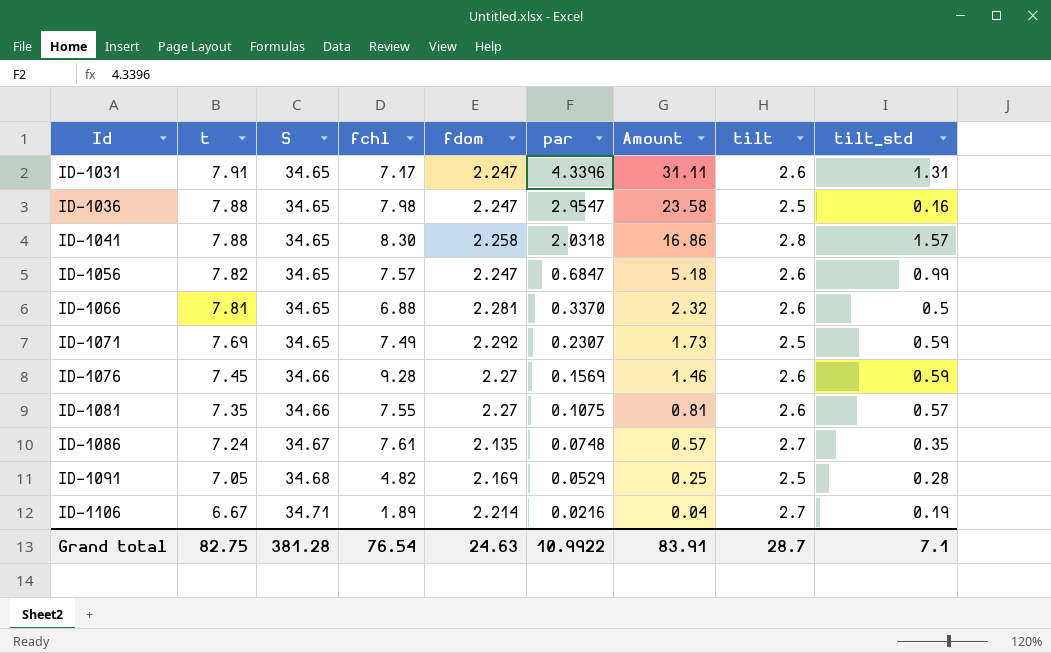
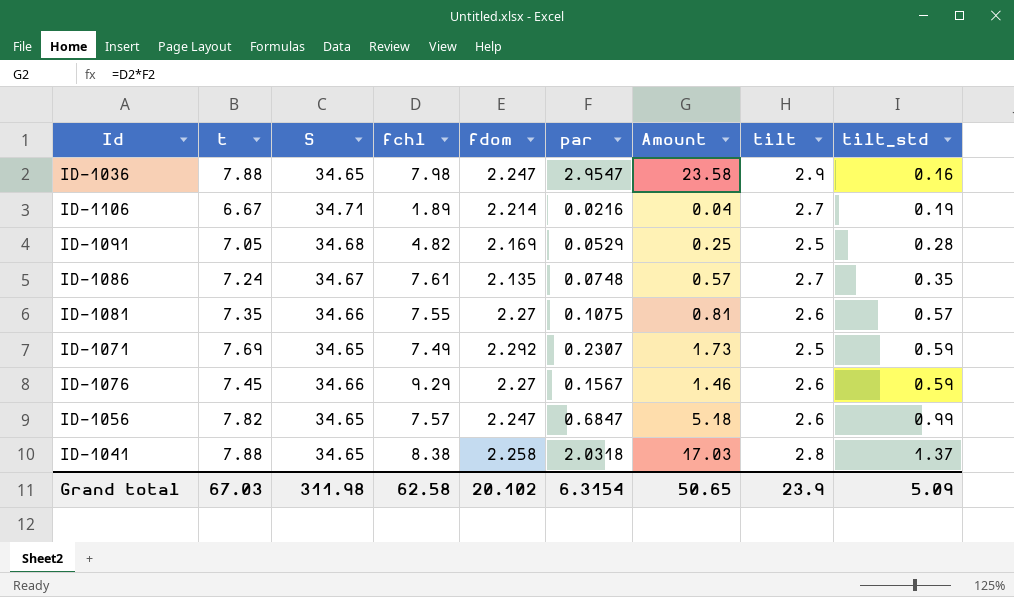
row order: Id ascending -> tilt_std ascending
row ID-1031: 7.91 | 34.65 | 7.17 | 2.247 | 4.3396 | 31.11 | 2.6 | 1.31 -> none
row ID-1066: 7.81 | 34.65 | 6.88 | 2.281 | 0.3370 | 2.32 | 2.6 | 0.5 -> none
ID-1036 | tilt: 2.5 -> 2.9
ID-1076 | fchl: 9.28 -> 9.29
ID-1076 | par: 0.1569 -> 0.1567
ID-1041 | fchl: 8.30 -> 8.38
ID-1041 | Amount: 16.86 -> 17.03
ID-1041 | tilt_std: 1.57 -> 1.37
Grand total | t: 82.75 -> 67.03
Grand total | S: 381.28 -> 311.98
Grand total | fchl: 76.54 -> 62.58
Grand total | fdom: 24.63 -> 20.102
Grand total | par: 10.9922 -> 6.3154
Grand total | Amount: 83.91 -> 50.65
Grand total | tilt: 28.7 -> 23.9
Grand total | tilt_std: 7.1 -> 5.09

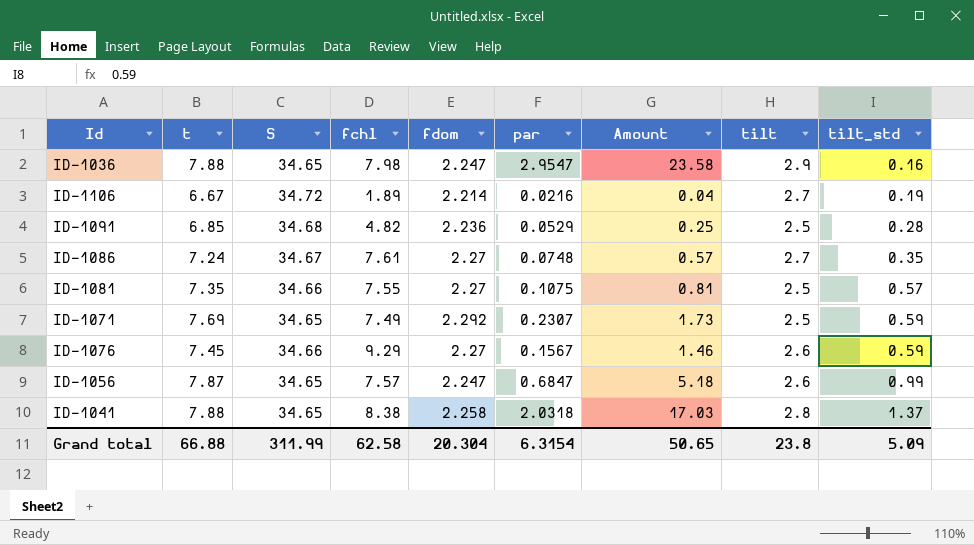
ID-1106 | S: 34.71 -> 34.72
ID-1091 | t: 7.05 -> 6.85
ID-1091 | fdom: 2.169 -> 2.236
ID-1086 | fdom: 2.135 -> 2.27
ID-1081 | tilt: 2.6 -> 2.5
ID-1056 | t: 7.82 -> 7.87
Grand total | t: 67.03 -> 66.88
Grand total | S: 311.98 -> 311.99
Grand total | fdom: 20.102 -> 20.304
Grand total | tilt: 23.9 -> 23.8

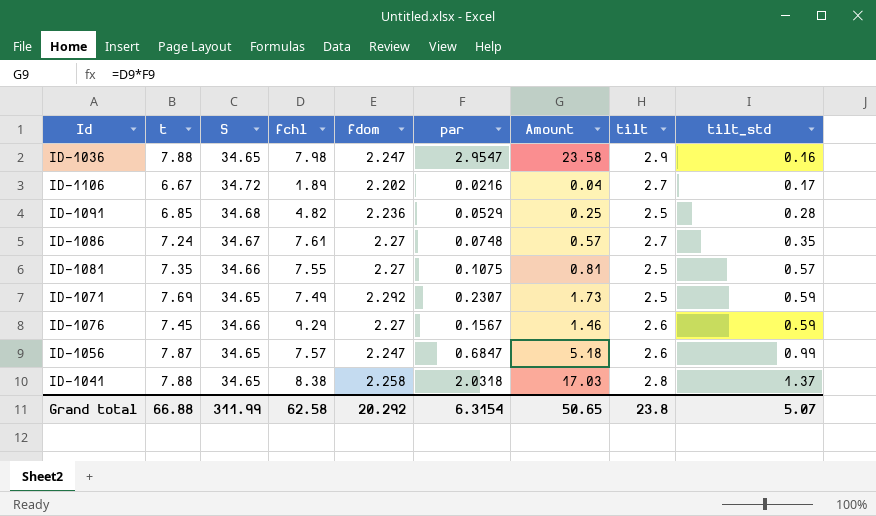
ID-1106 | fdom: 2.214 -> 2.202
ID-1106 | tilt_std: 0.19 -> 0.17
Grand total | fdom: 20.304 -> 20.292
Grand total | tilt_std: 5.09 -> 5.07

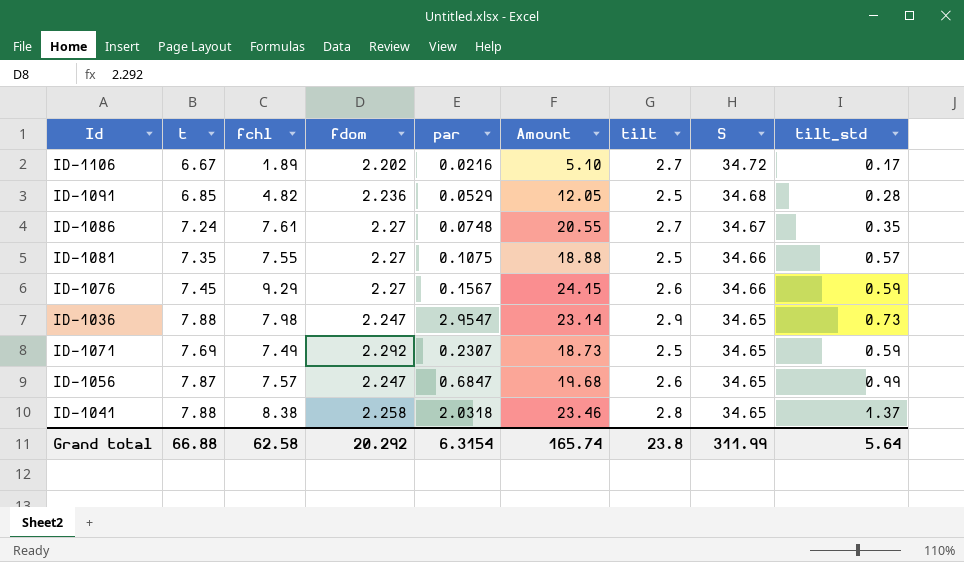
row order: tilt_std ascending -> S descending
column Amount | formula: [fchl] * [par] -> [fchl] * [tilt]
column S | position: 3 -> 8
ID-1036 | tilt_std: 0.16 -> 0.73
Grand total | Amount: 50.65 -> 165.74
Grand total | tilt_std: 5.07 -> 5.64

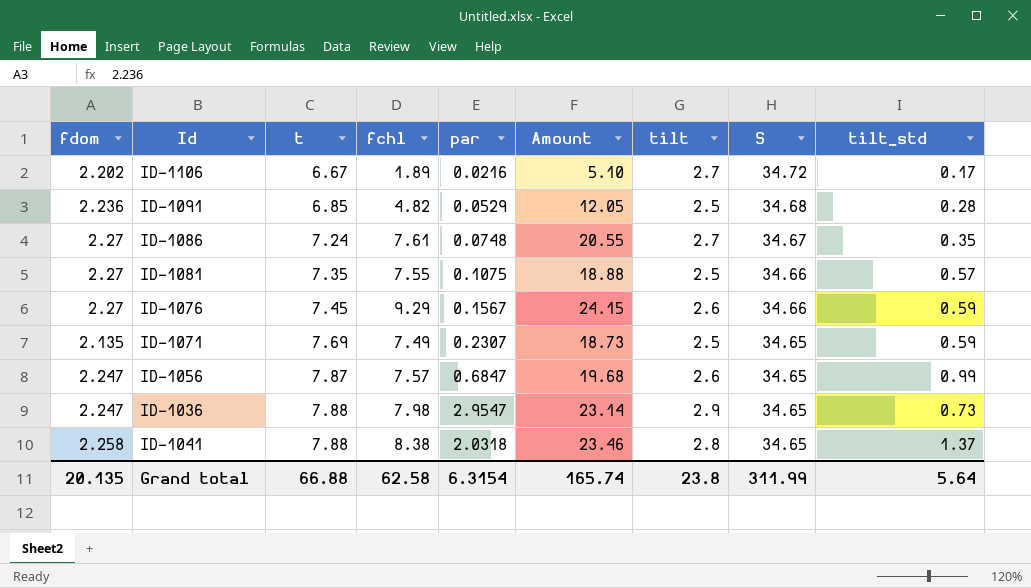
row order: S descending -> t ascending
column fdom | position: 4 -> 1
ID-1071 | fdom: 2.292 -> 2.135
Grand total | fdom: 20.292 -> 20.135

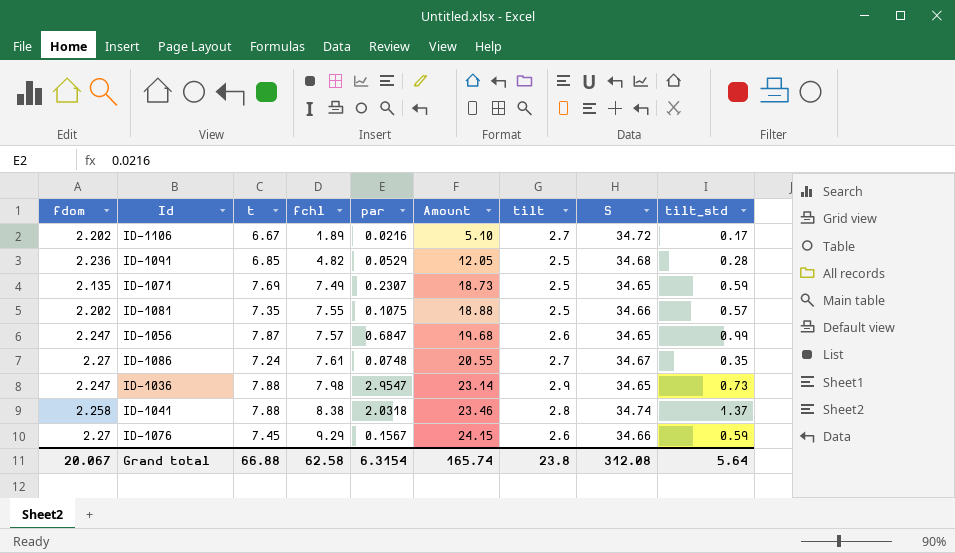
row order: t ascending -> fchl ascending
ID-1081 | fdom: 2.27 -> 2.202
ID-1041 | S: 34.65 -> 34.74
Grand total | fdom: 20.135 -> 20.067
Grand total | S: 311.99 -> 312.08

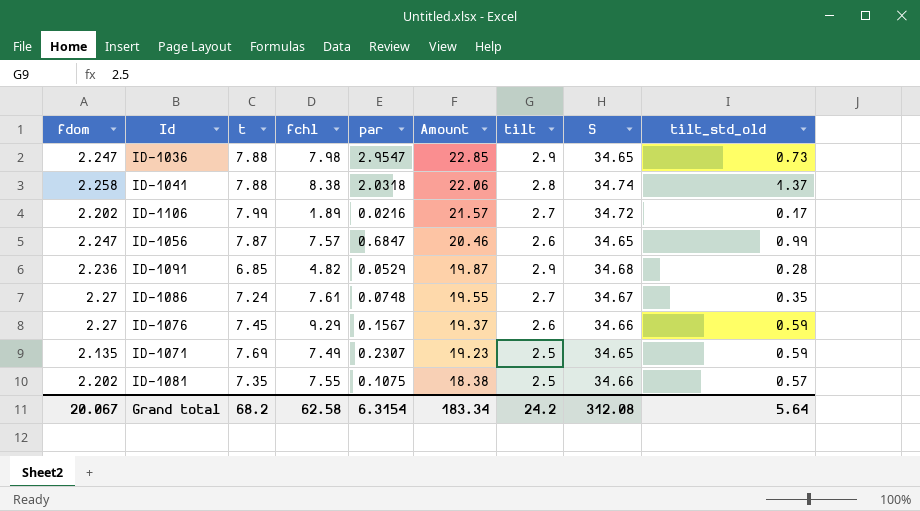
row order: fchl ascending -> Amount descending
column Amount | formula: [fchl] * [tilt] -> [t] * [tilt]
column name: tilt_std -> tilt_std_old
ID-1106 | t: 6.67 -> 7.99
ID-1091 | tilt: 2.5 -> 2.9
Grand total | t: 66.88 -> 68.2
Grand total | Amount: 165.74 -> 183.34
Grand total | tilt: 23.8 -> 24.2

